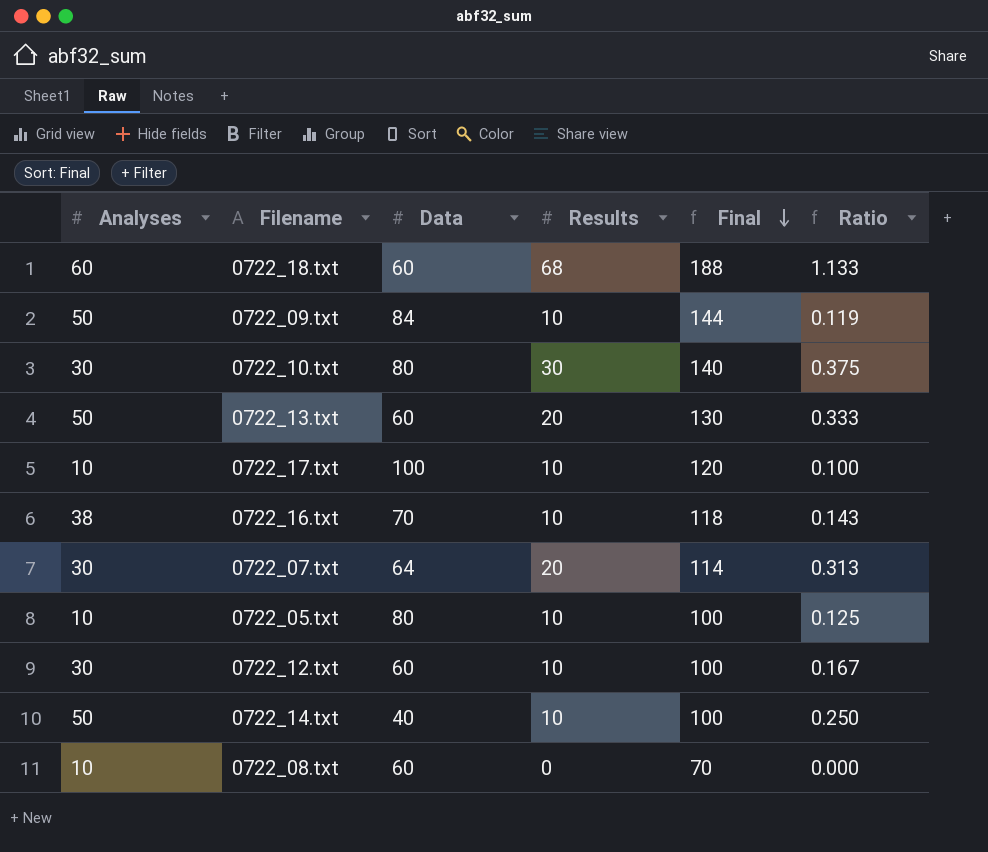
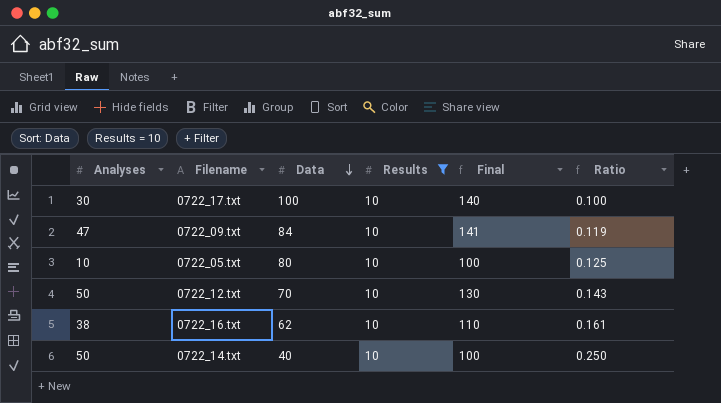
filter: none -> Results = 10
row order: Final descending -> Data descending
0722_17.txt | Analyses: 10 -> 30
0722_17.txt | Final: 120 -> 140
0722_09.txt | Analyses: 50 -> 47
0722_09.txt | Final: 144 -> 141
0722_12.txt | Analyses: 30 -> 50
0722_12.txt | Data: 60 -> 70
0722_12.txt | Final: 100 -> 130
0722_12.txt | Ratio: 0.167 -> 0.143
0722_16.txt | Data: 70 -> 62
0722_16.txt | Final: 118 -> 110
0722_16.txt | Ratio: 0.143 -> 0.161

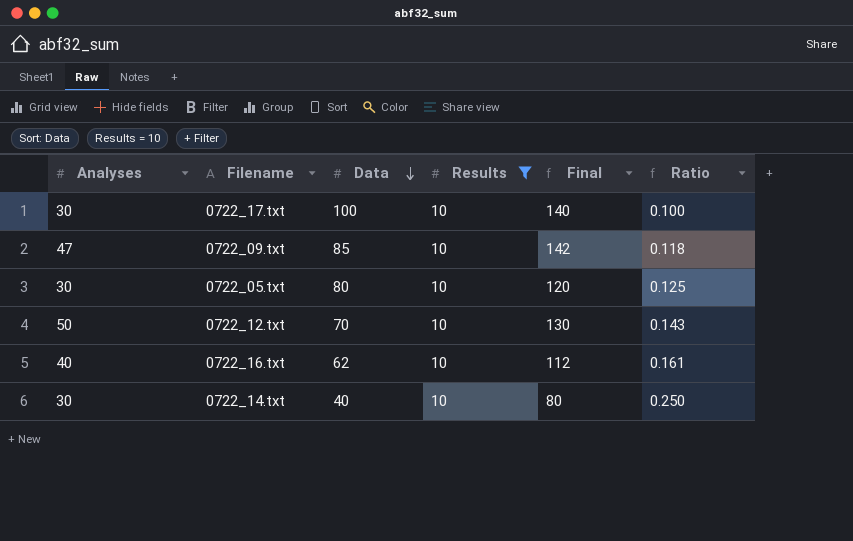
0722_09.txt | Data: 84 -> 85
0722_09.txt | Final: 141 -> 142
0722_09.txt | Ratio: 0.119 -> 0.118
0722_05.txt | Analyses: 10 -> 30
0722_05.txt | Final: 100 -> 120
0722_16.txt | Analyses: 38 -> 40
0722_16.txt | Final: 110 -> 112
0722_14.txt | Analyses: 50 -> 30
0722_14.txt | Final: 100 -> 80

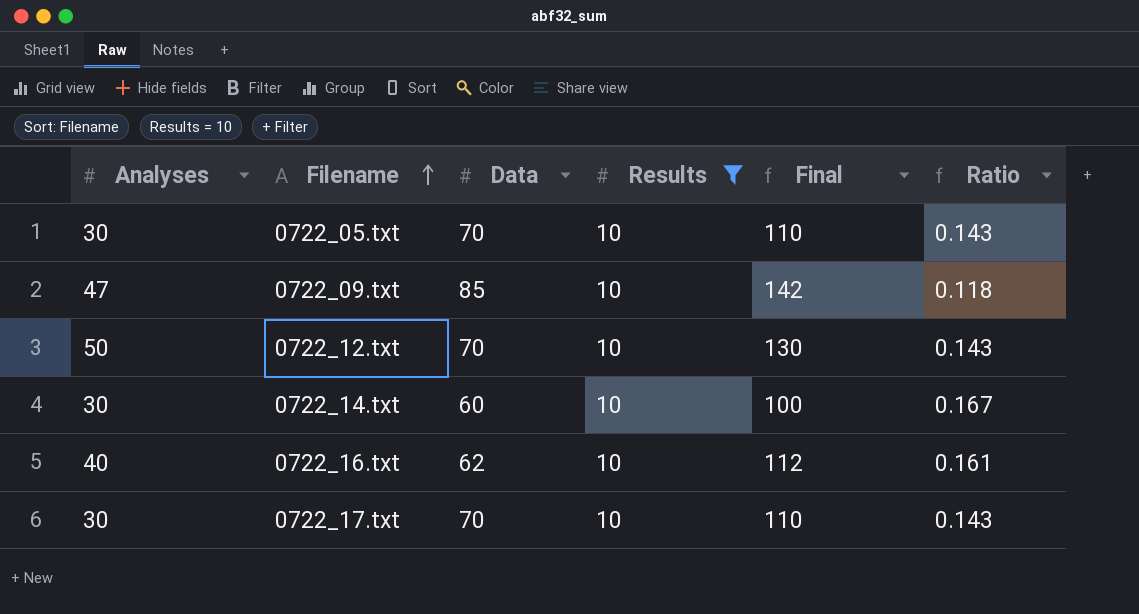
row order: Data descending -> Filename ascending
0722_05.txt | Data: 80 -> 70
0722_05.txt | Final: 120 -> 110
0722_05.txt | Ratio: 0.125 -> 0.143
0722_14.txt | Data: 40 -> 60
0722_14.txt | Final: 80 -> 100
0722_14.txt | Ratio: 0.250 -> 0.167
0722_17.txt | Data: 100 -> 70
0722_17.txt | Final: 140 -> 110
0722_17.txt | Ratio: 0.100 -> 0.143

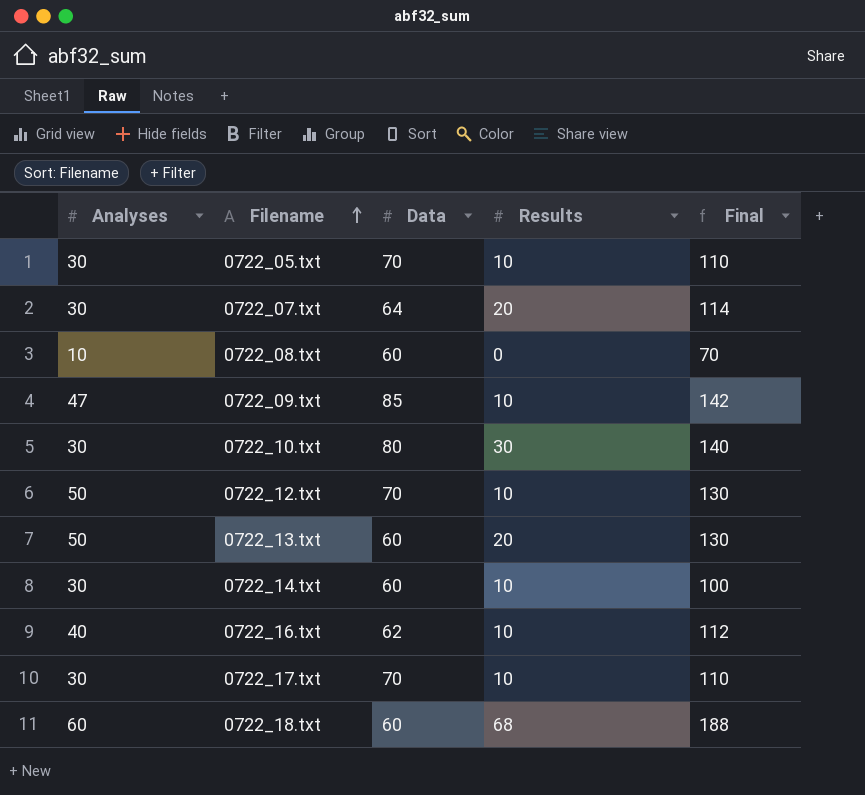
filter: Results = 10 -> none
column Ratio | formula: [Results] / [Data] -> none

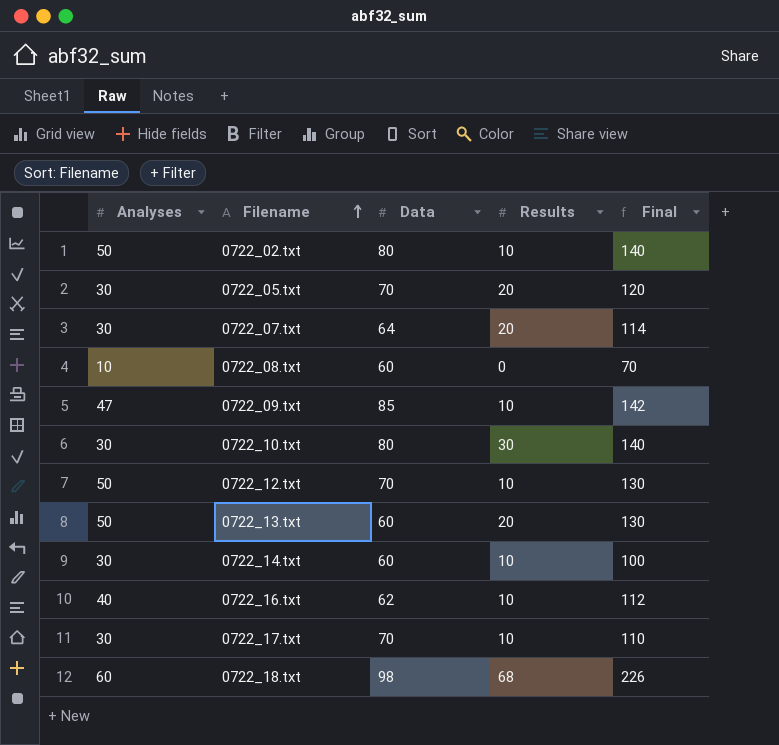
row 0722_02.txt: none -> 50 | 80 | 10 | 140
0722_05.txt | Results: 10 -> 20
0722_05.txt | Final: 110 -> 120
0722_18.txt | Data: 60 -> 98
0722_18.txt | Final: 188 -> 226

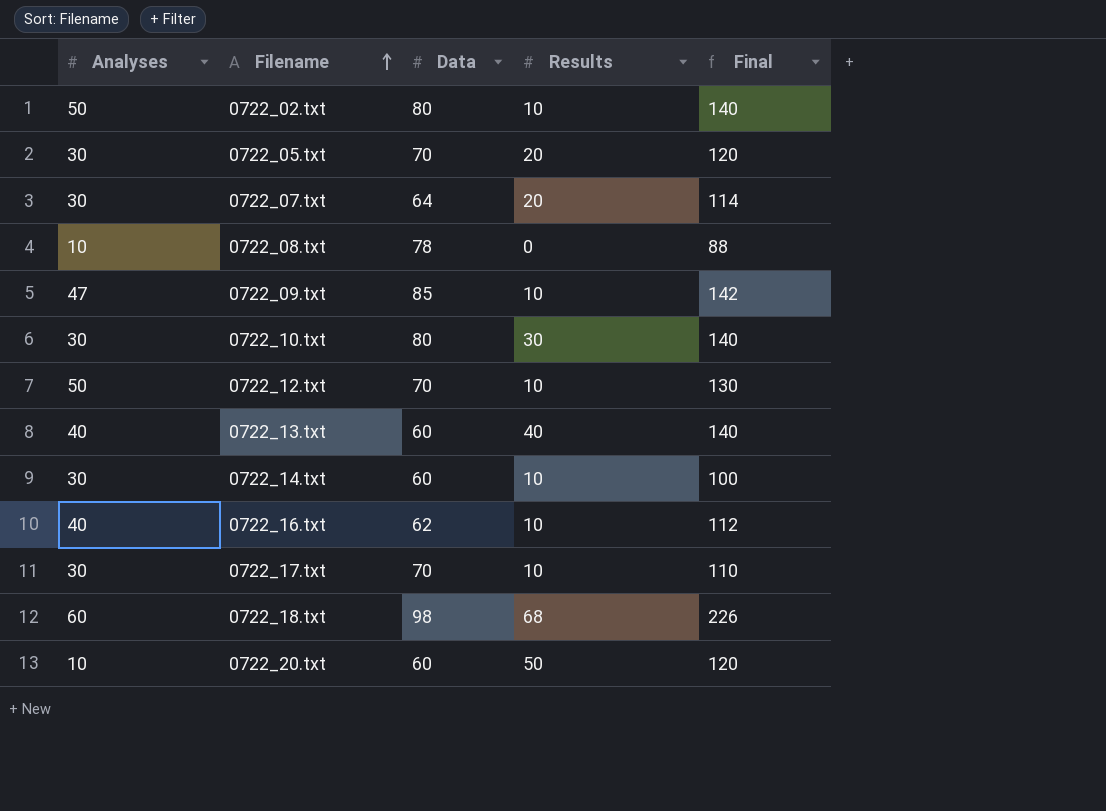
0722_08.txt | Data: 60 -> 78
0722_08.txt | Final: 70 -> 88
0722_13.txt | Analyses: 50 -> 40
0722_13.txt | Results: 20 -> 40
0722_13.txt | Final: 130 -> 140
row 0722_20.txt: none -> 10 | 60 | 50 | 120

